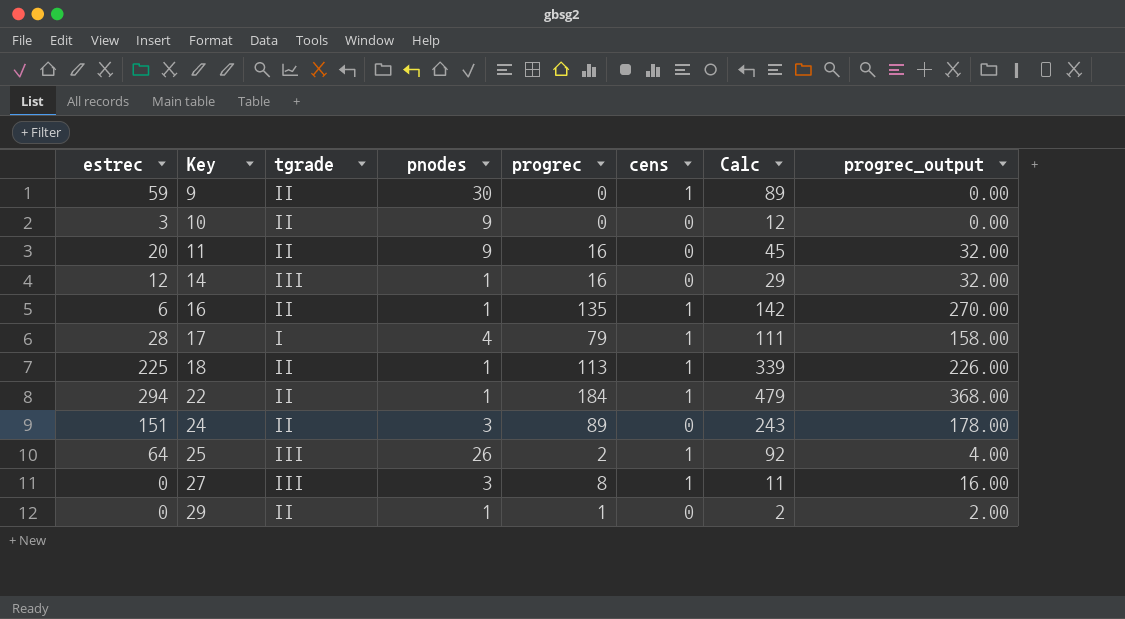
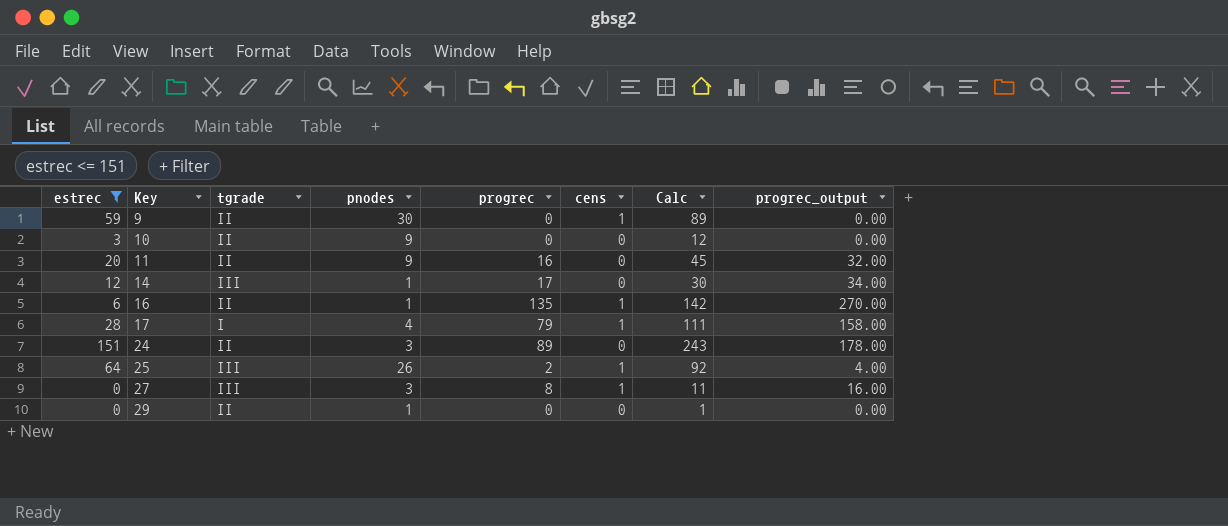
filter: none -> estrec <= 151
14 | progrec: 16 -> 17
14 | Calc: 29 -> 30
14 | progrec_output: 32.00 -> 34.00
29 | progrec: 1 -> 0
29 | Calc: 2 -> 1
29 | progrec_output: 2.00 -> 0.00

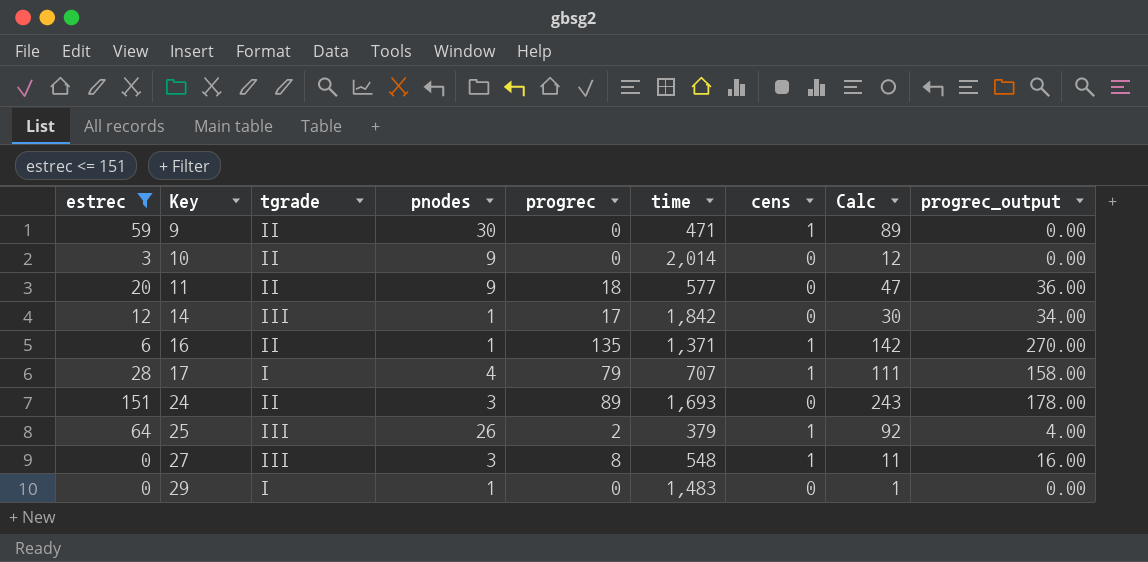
column time | position: none -> 6
11 | progrec: 16 -> 18
11 | Calc: 45 -> 47
11 | progrec_output: 32.00 -> 36.00
29 | tgrade: II -> I

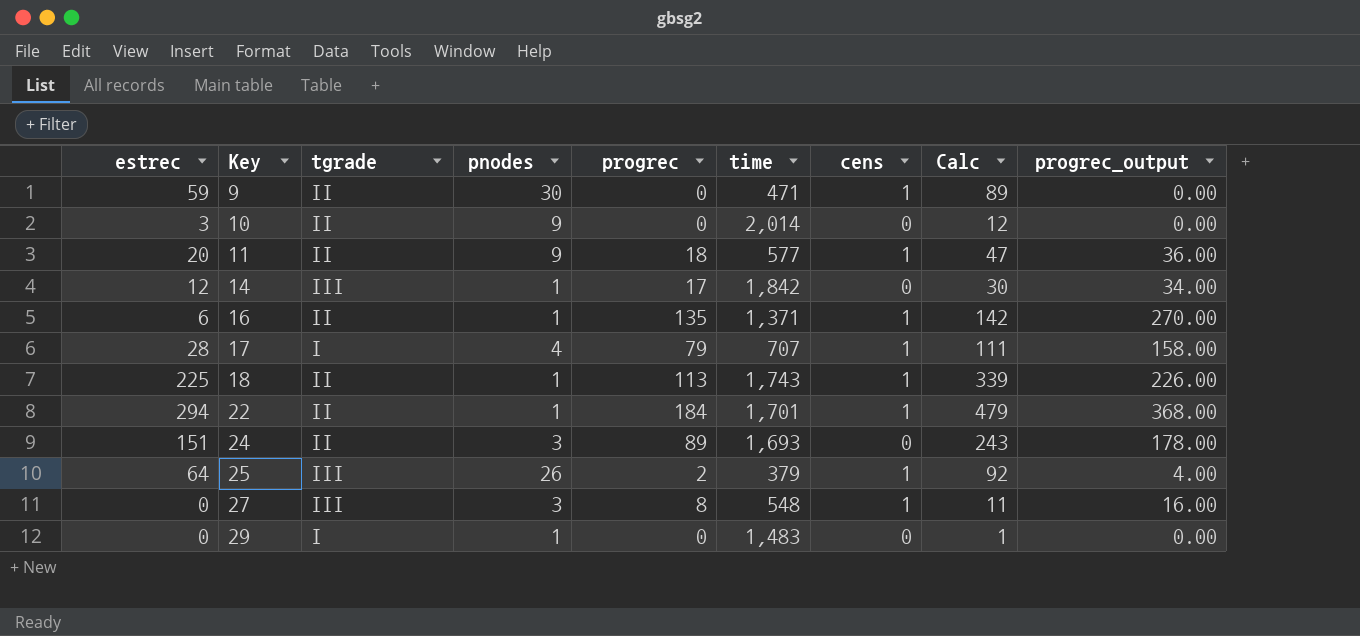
filter: estrec <= 151 -> none
11 | cens: 0 -> 1

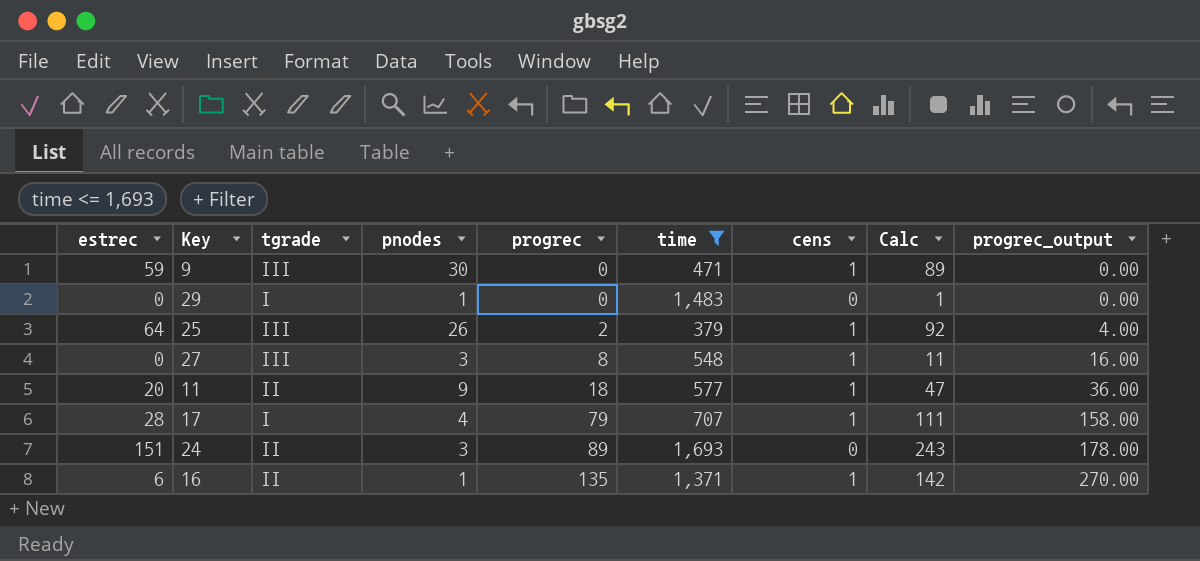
filter: none -> time <= 1,693
row order: Key ascending -> progrec ascending
9 | tgrade: II -> III

